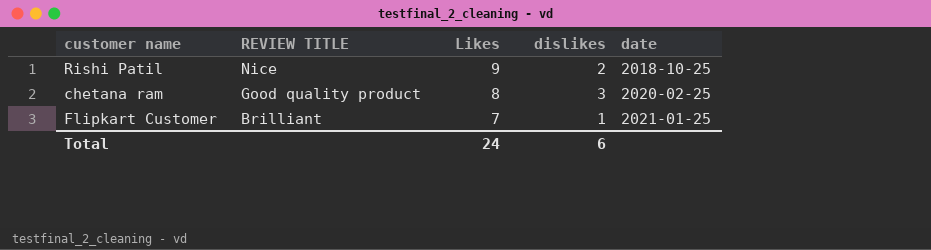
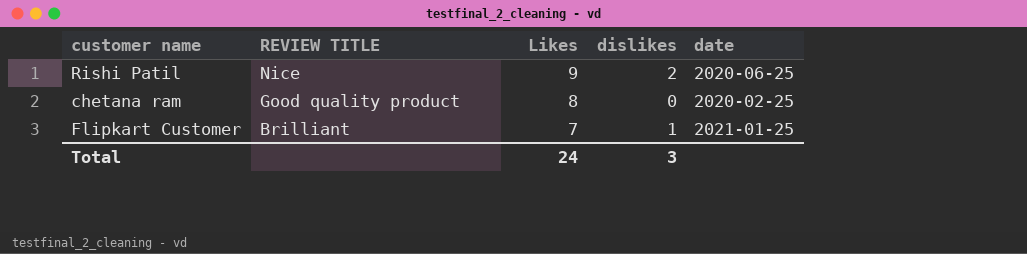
Rishi Patil | date: 2018-10-25 -> 2020-06-25
chetana ram | dislikes: 3 -> 0
Total | dislikes: 6 -> 3

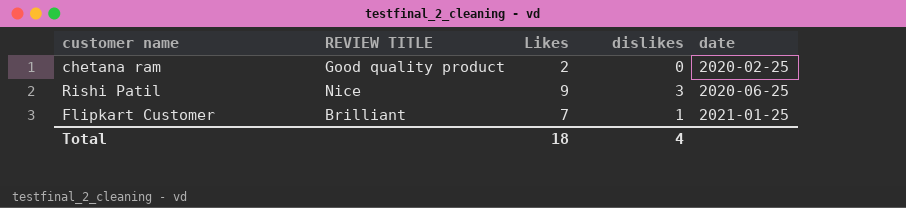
row order: REVIEW TITLE descending -> date ascending
chetana ram | Likes: 8 -> 2
Rishi Patil | dislikes: 2 -> 3
Total | Likes: 24 -> 18
Total | dislikes: 3 -> 4

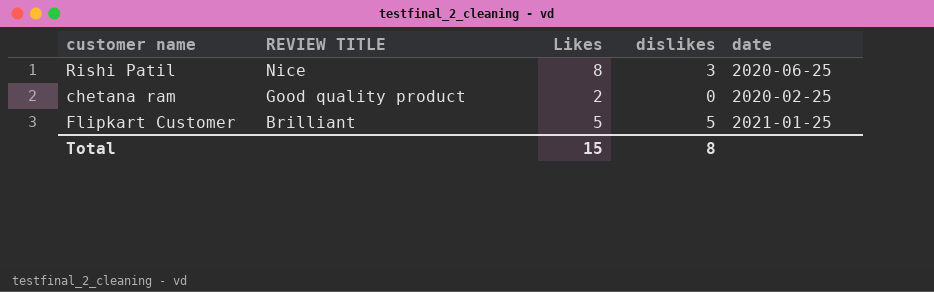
row order: date ascending -> REVIEW TITLE descending
Rishi Patil | Likes: 9 -> 8
Flipkart Customer | Likes: 7 -> 5
Flipkart Customer | dislikes: 1 -> 5
Total | Likes: 18 -> 15
Total | dislikes: 4 -> 8

